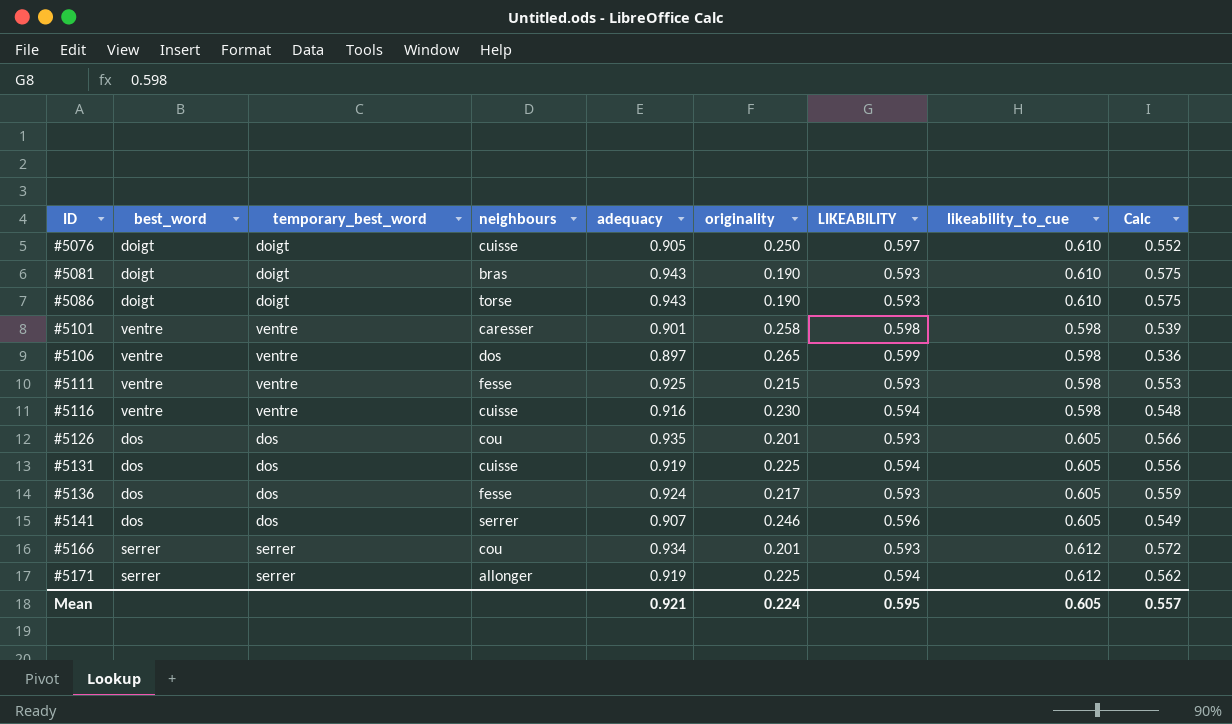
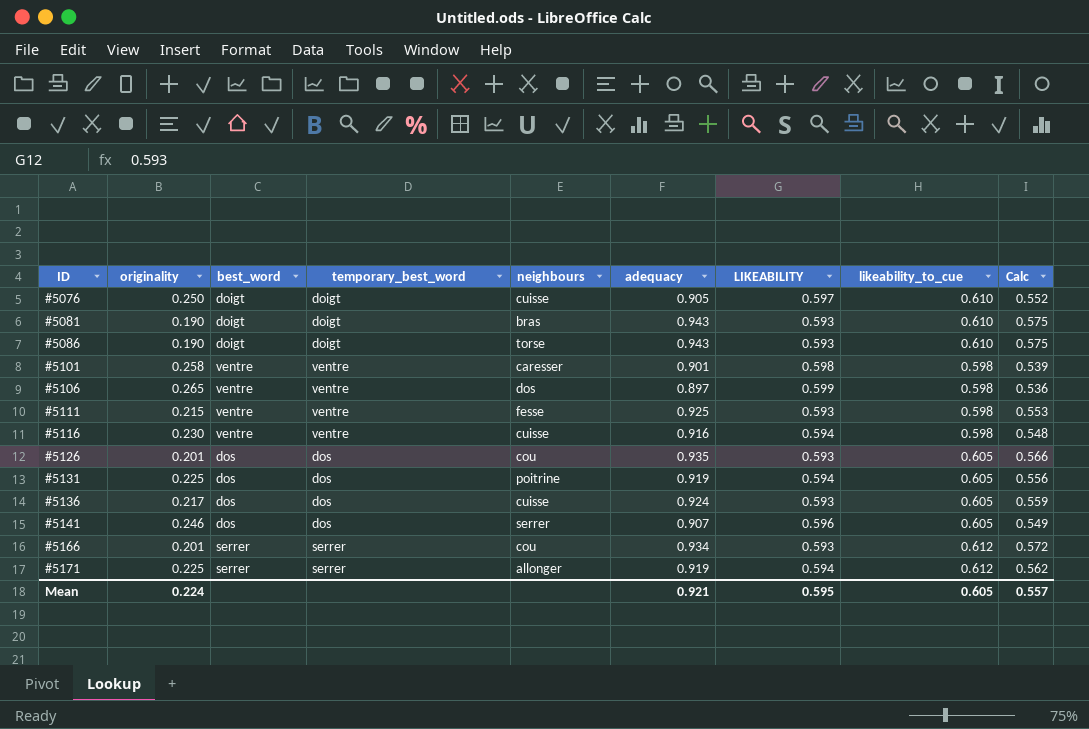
column originality | position: 6 -> 2
#5131 | neighbours: cuisse -> poitrine
#5136 | neighbours: fesse -> cuisse

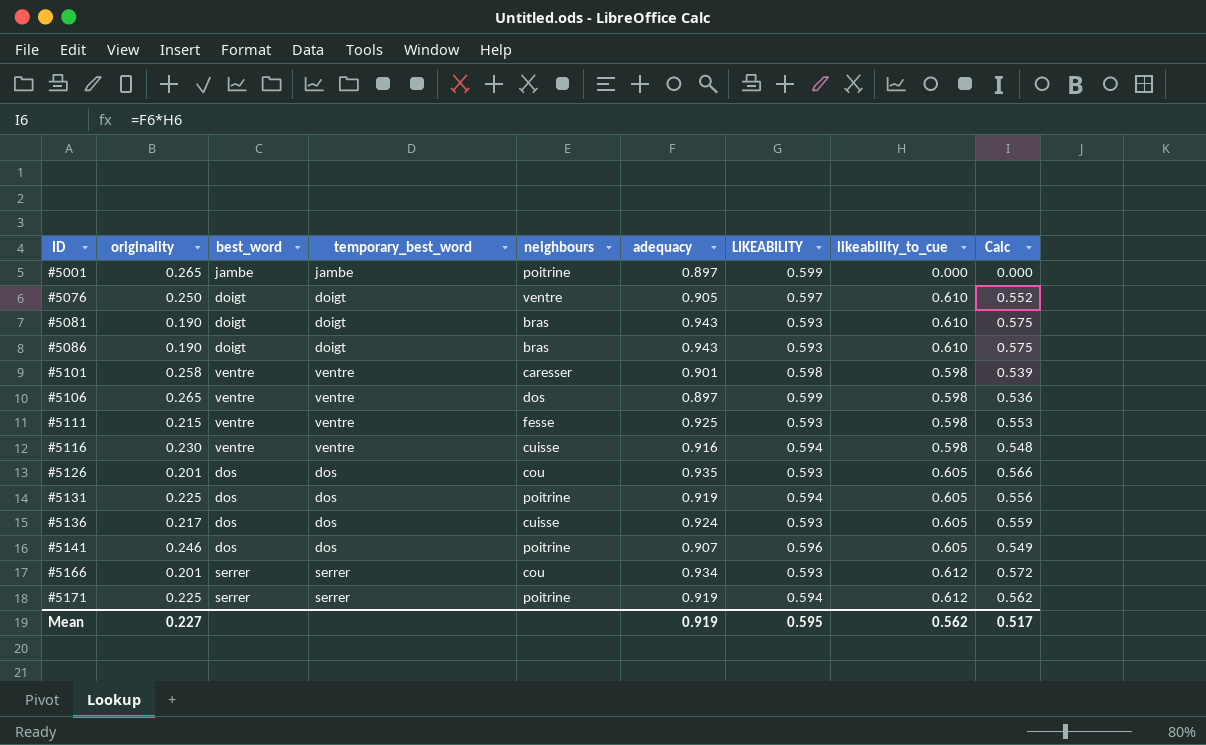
row #5001: none -> 0.265 | jambe | jambe | poitrine | 0.897 | 0.599 | 0.000 | 0.000
#5076 | neighbours: cuisse -> ventre
#5086 | neighbours: torse -> bras
#5141 | neighbours: serrer -> poitrine
#5171 | neighbours: allonger -> poitrine
Mean | originality: 0.224 -> 0.227
Mean | adequacy: 0.921 -> 0.919
Mean | likeability_to_cue: 0.605 -> 0.562
Mean | Calc: 0.557 -> 0.517

